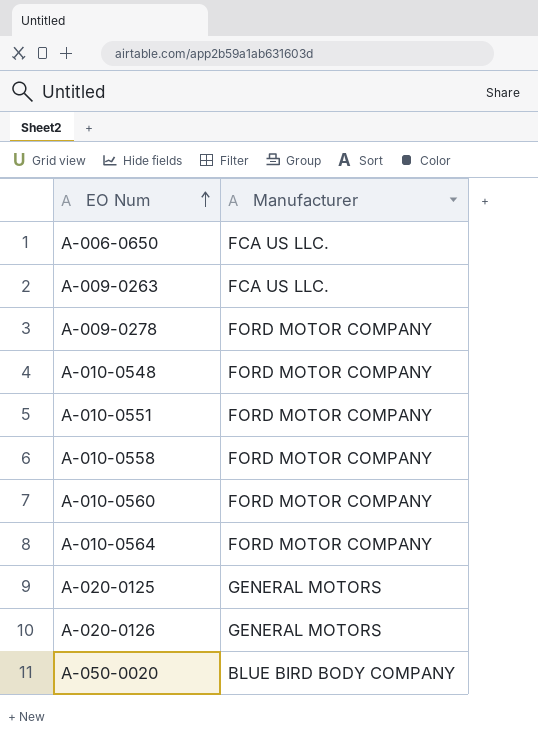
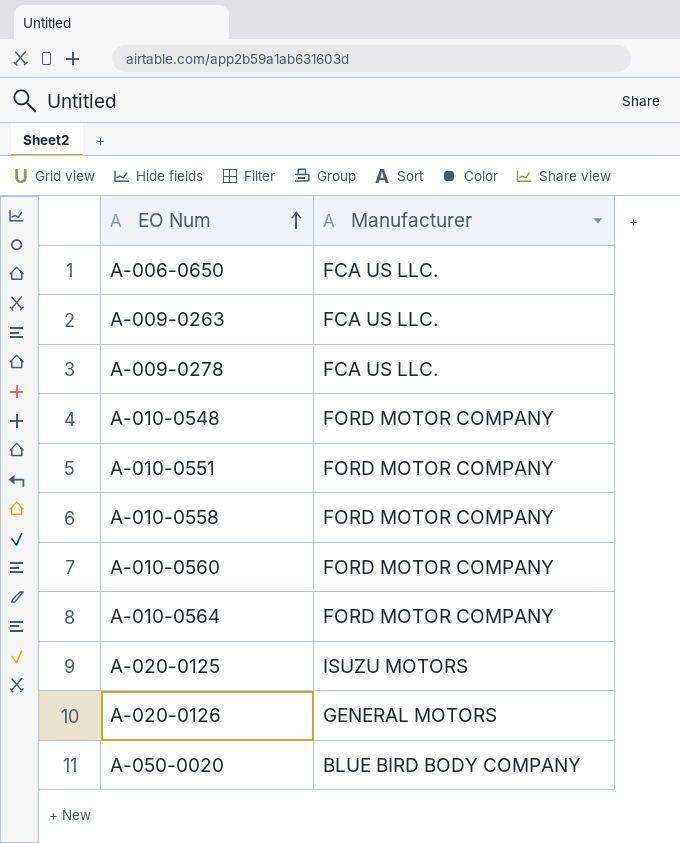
A-009-0278 | Manufacturer: FORD MOTOR COMPANY -> FCA US LLC.
A-020-0125 | Manufacturer: GENERAL MOTORS -> ISUZU MOTORS

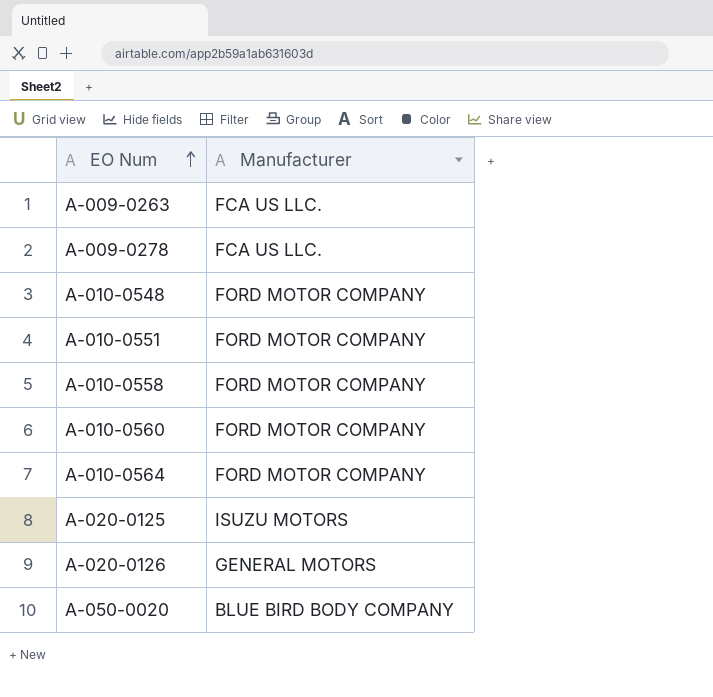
row A-006-0650: FCA US LLC. -> none

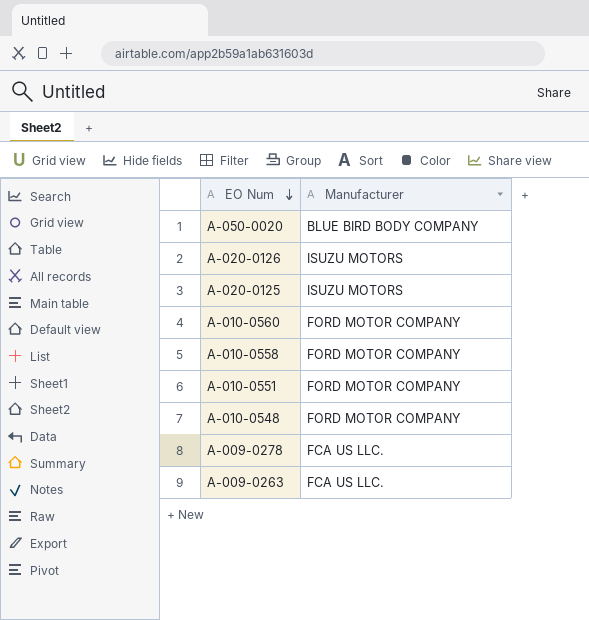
row order: EO Num ascending -> EO Num descending
row A-010-0564: FORD MOTOR COMPANY -> none
A-020-0126 | Manufacturer: GENERAL MOTORS -> ISUZU MOTORS

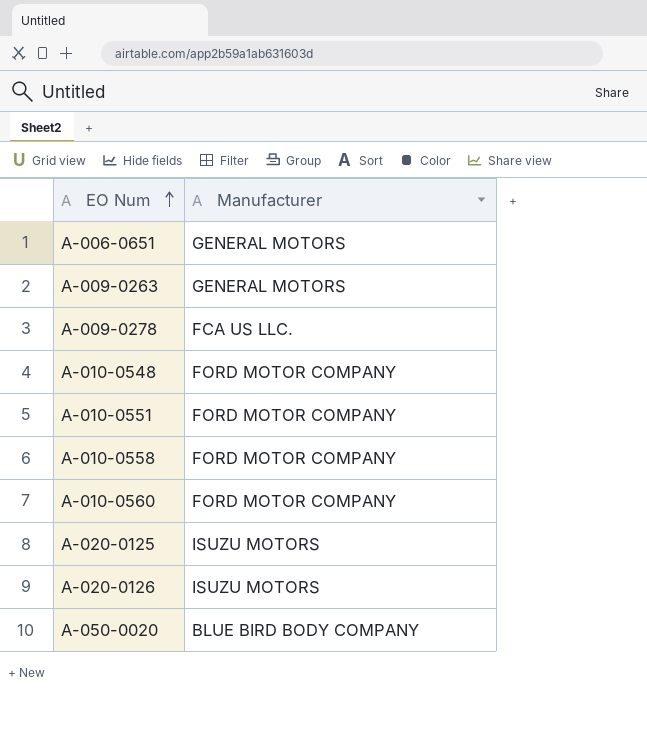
row order: EO Num descending -> EO Num ascending
row A-006-0651: none -> GENERAL MOTORS
A-009-0263 | Manufacturer: FCA US LLC. -> GENERAL MOTORS

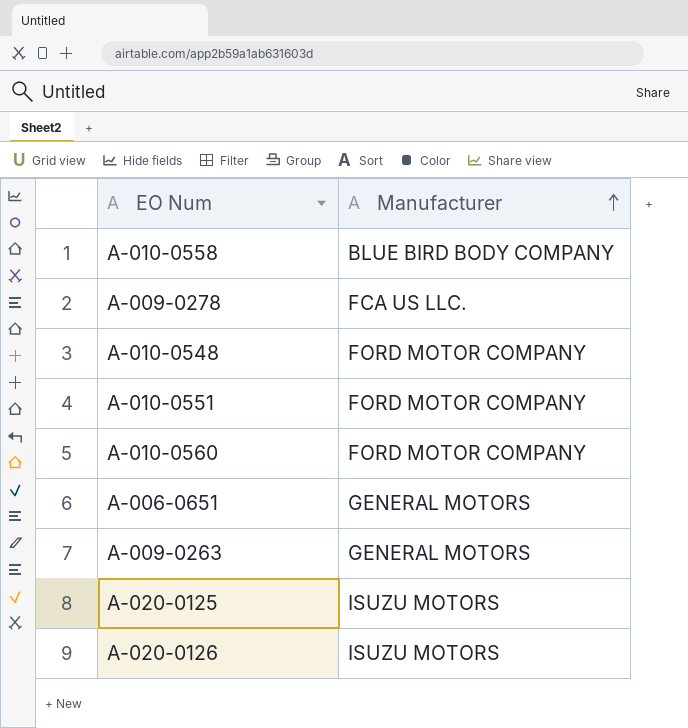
row order: EO Num ascending -> Manufacturer ascending
row A-050-0020: BLUE BIRD BODY COMPANY -> none
A-010-0558 | Manufacturer: FORD MOTOR COMPANY -> BLUE BIRD BODY COMPANY

